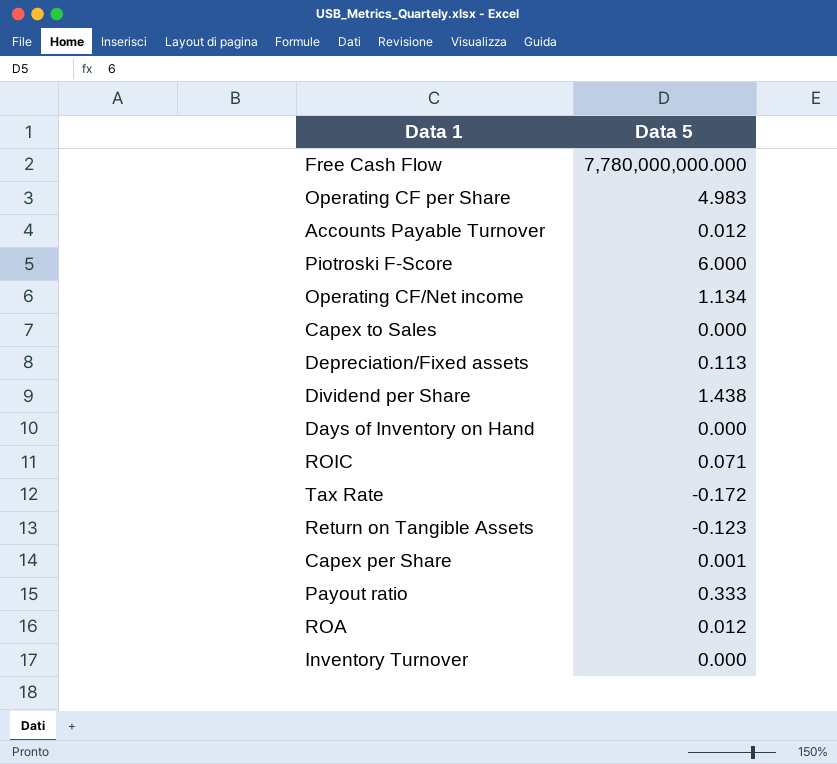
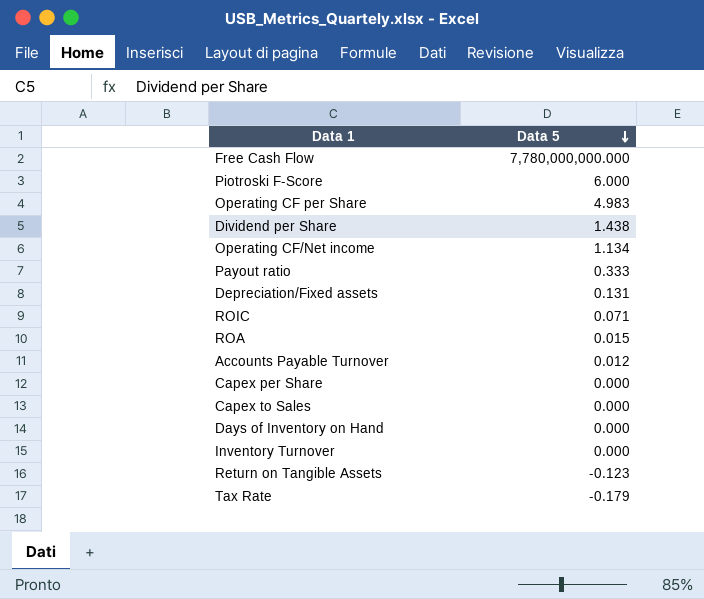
row order: none -> Data 5 descending
Depreciation/Fixed assets | Data 5: 0.113 -> 0.131
ROA | Data 5: 0.012 -> 0.015
Capex per Share | Data 5: 0.001 -> 0.000
Tax Rate | Data 5: -0.172 -> -0.179

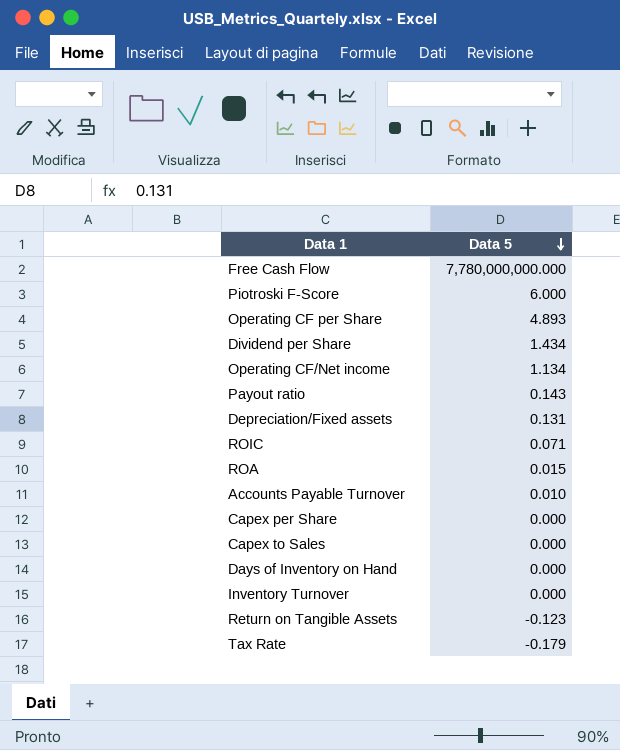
Operating CF per Share | Data 5: 4.983 -> 4.893
Dividend per Share | Data 5: 1.438 -> 1.434
Payout ratio | Data 5: 0.333 -> 0.143
Accounts Payable Turnover | Data 5: 0.012 -> 0.010

